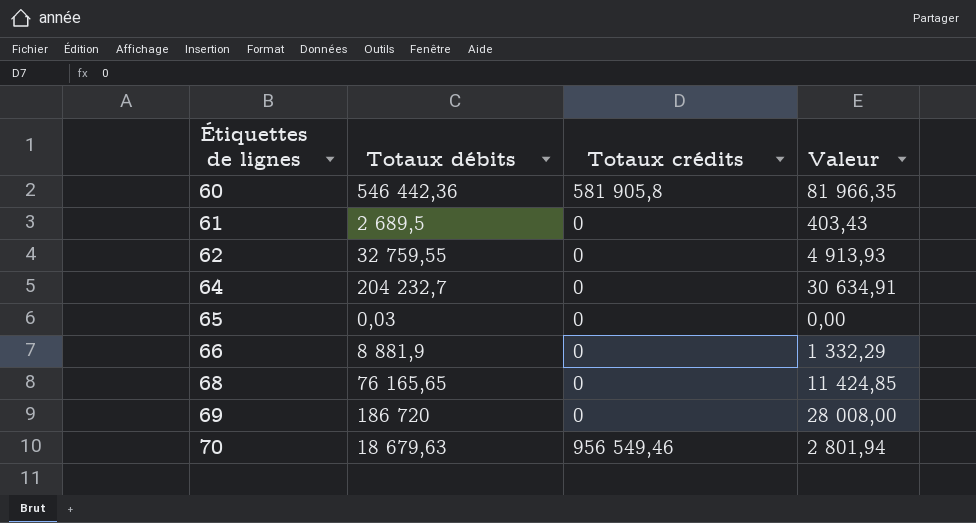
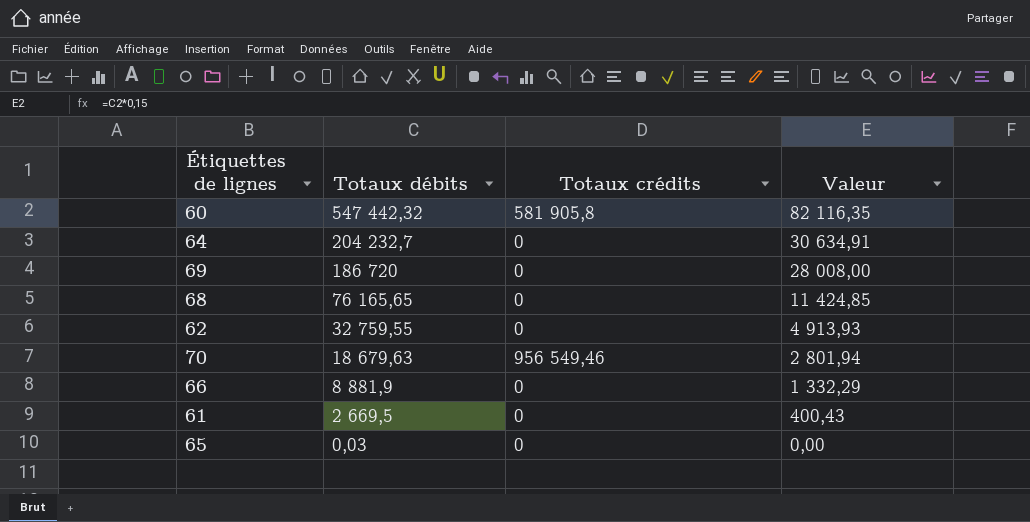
row order: Étiquettes de lignes ascending -> Totaux débits descending
60 | Totaux débits: 546 442,36 -> 547 442,32
60 | Valeur: 81 966,35 -> 82 116,35
61 | Totaux débits: 2 689,5 -> 2 669,5
61 | Valeur: 403,43 -> 400,43

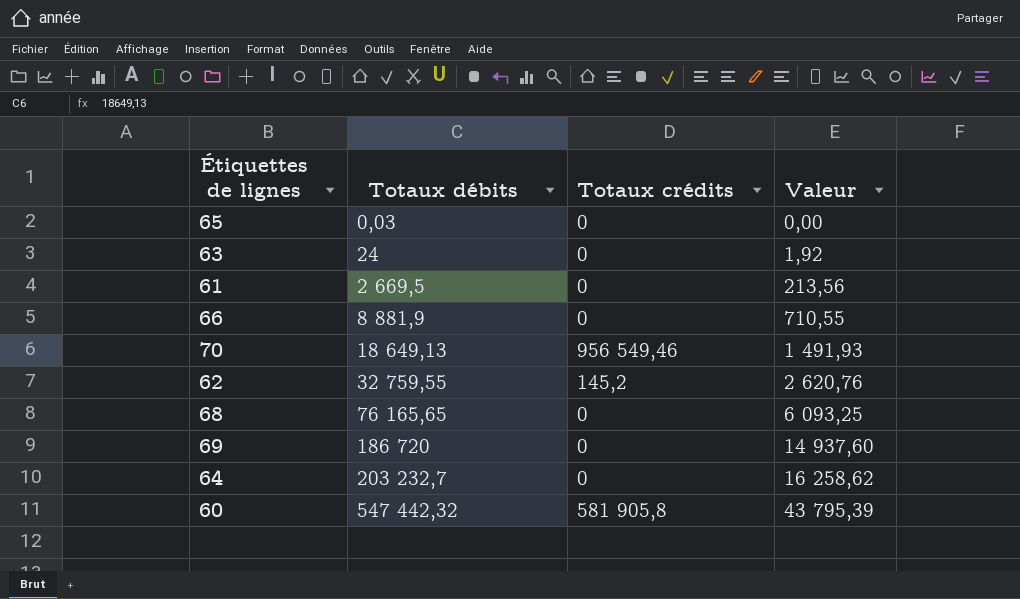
row order: Totaux débits descending -> Totaux débits ascending
column Valeur | formula: [Totaux débits] * 0,15 -> [Totaux débits] * 0,08
row 63: none -> 24 | 0 | 1,92
70 | Totaux débits: 18 679,63 -> 18 649,13
62 | Totaux crédits: 0 -> 145,2
64 | Totaux débits: 204 232,7 -> 203 232,7

